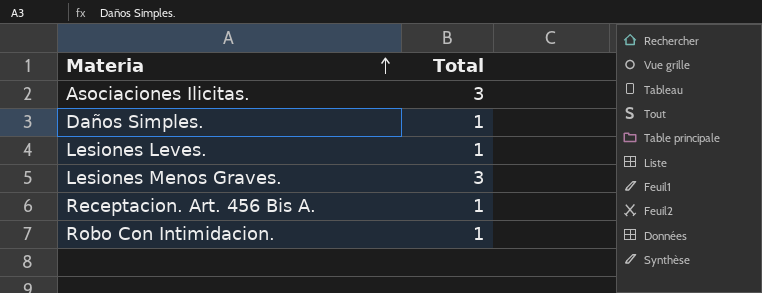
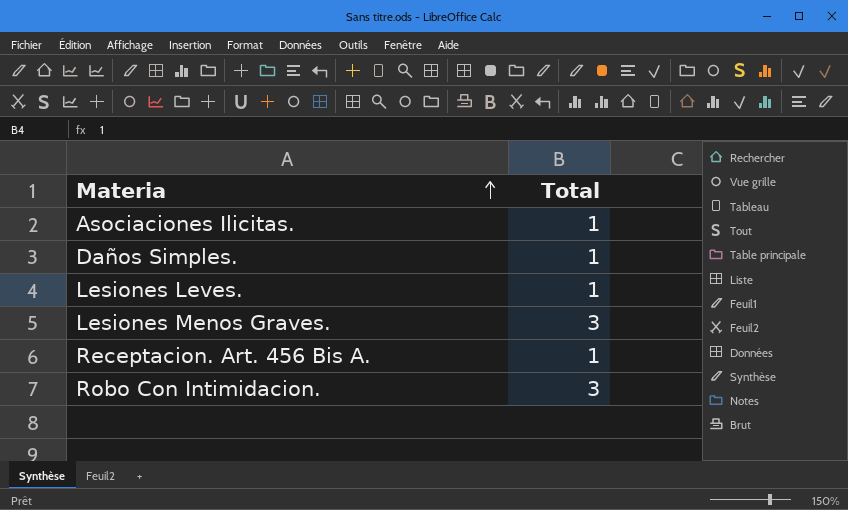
Asociaciones Ilicitas. | Total: 3 -> 1
Robo Con Intimidacion. | Total: 1 -> 3

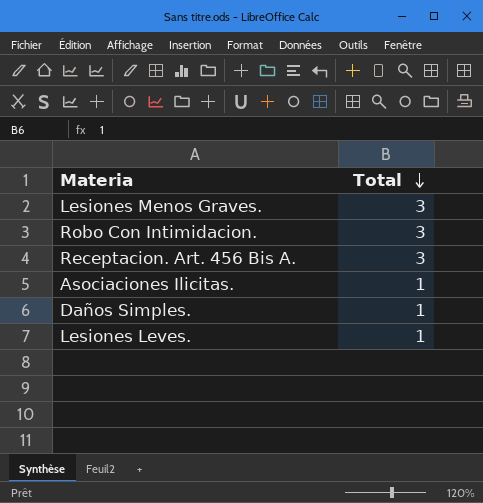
row order: Materia ascending -> Total descending
Receptacion. Art. 456 Bis A. | Total: 1 -> 3

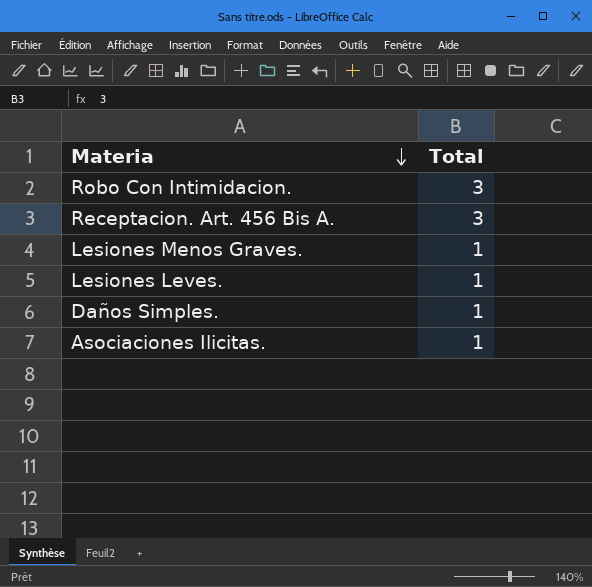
row order: Total descending -> Materia descending
Lesiones Menos Graves. | Total: 3 -> 1

